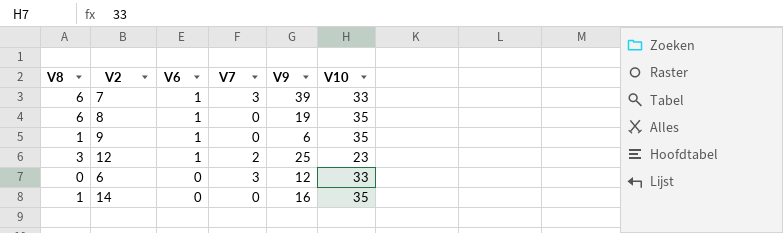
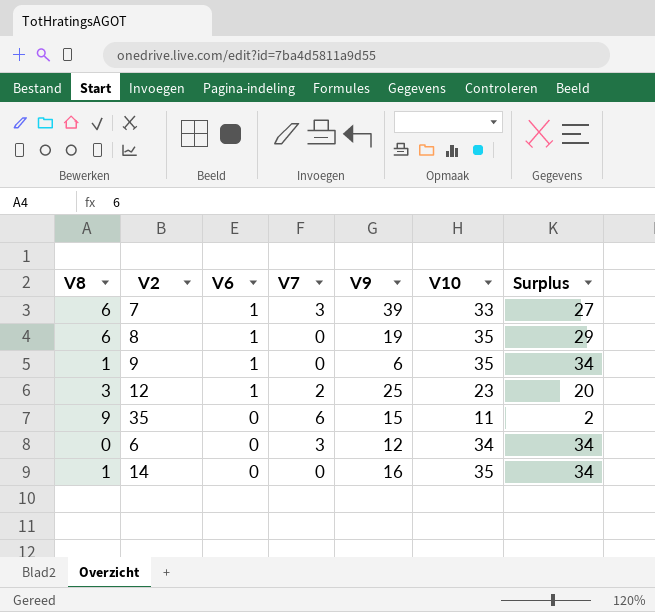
column Surplus | formula: none -> [V10] - [V8]
row 35: none -> 9 | 0 | 6 | 15 | 11 | 2
6 | V10: 33 -> 34

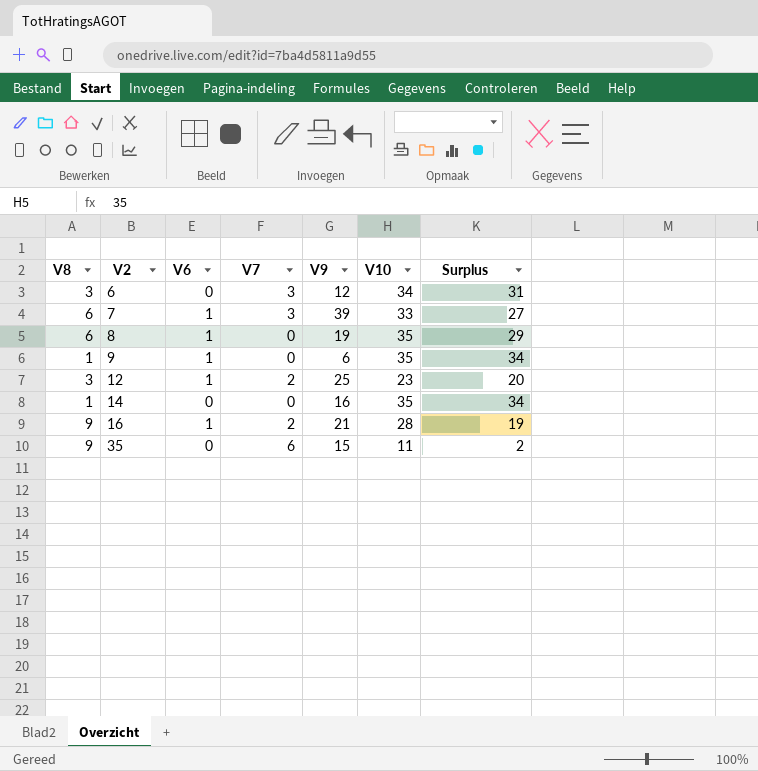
row order: V6 descending -> V2 ascending
6 | V8: 0 -> 3
6 | Surplus: 34 -> 31
row 16: none -> 9 | 1 | 2 | 21 | 28 | 19

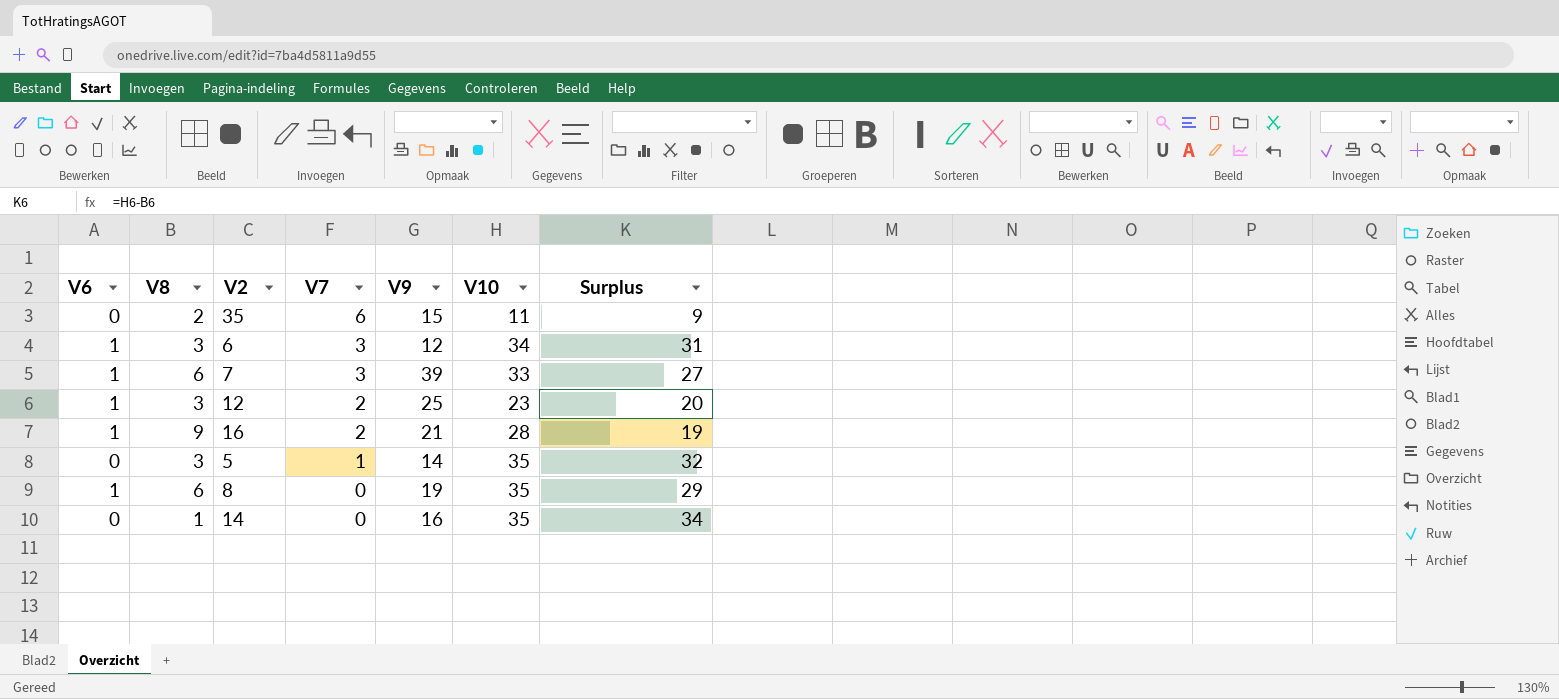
row order: V2 ascending -> V7 descending
column V6 | position: 3 -> 1
row 9: 1 | 1 | 0 | 6 | 35 | 34 -> none
35 | V8: 9 -> 2
35 | Surplus: 2 -> 9
6 | V6: 0 -> 1
row 5: none -> 0 | 3 | 1 | 14 | 35 | 32

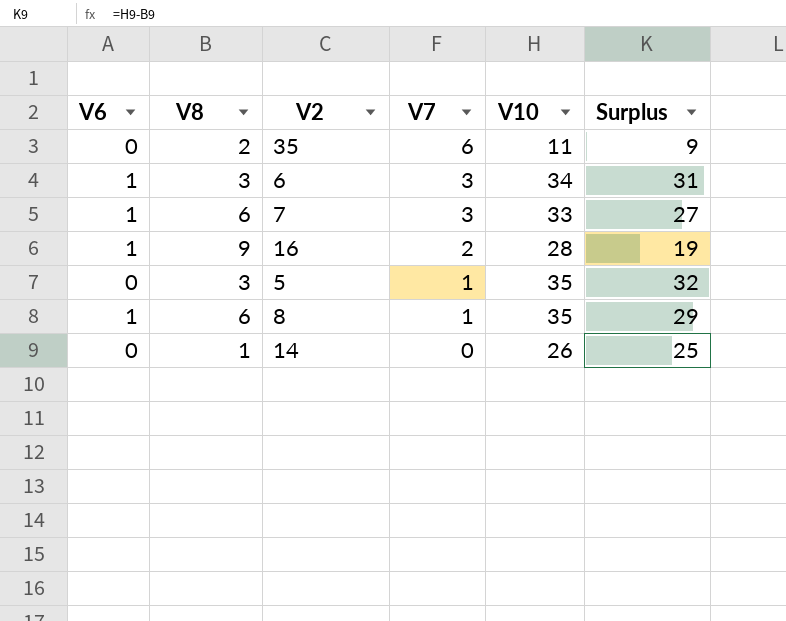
column V9 | position: 5 -> none
row 12: 1 | 3 | 2 | 25 | 23 | 20 -> none
8 | V7: 0 -> 1
14 | V10: 35 -> 26
14 | Surplus: 34 -> 25

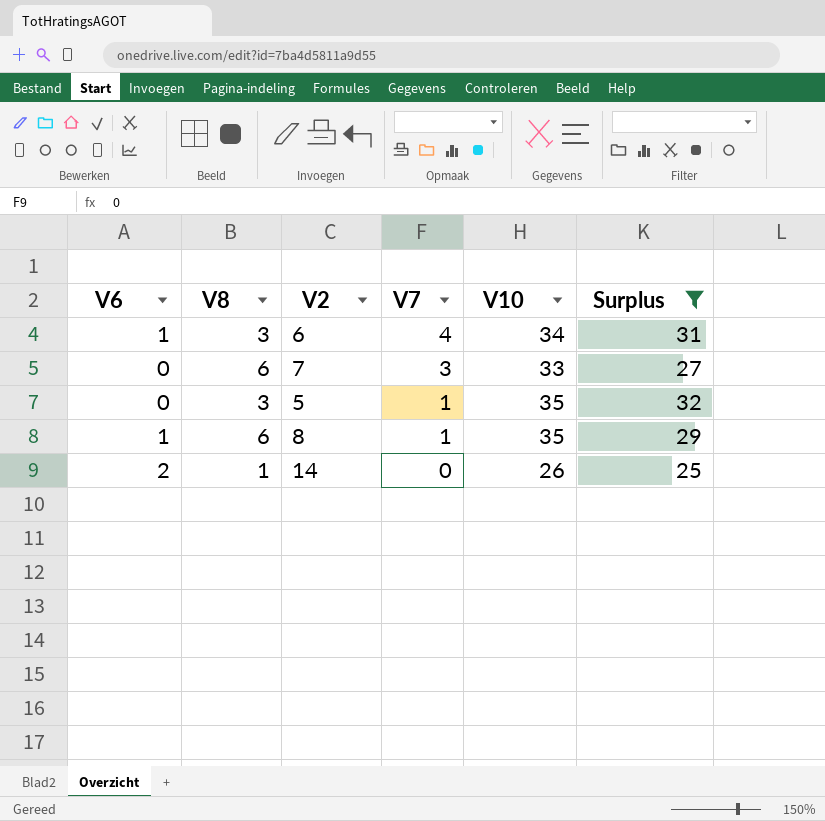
filter: none -> Surplus >= 25
6 | V7: 3 -> 4
7 | V6: 1 -> 0
14 | V6: 0 -> 2

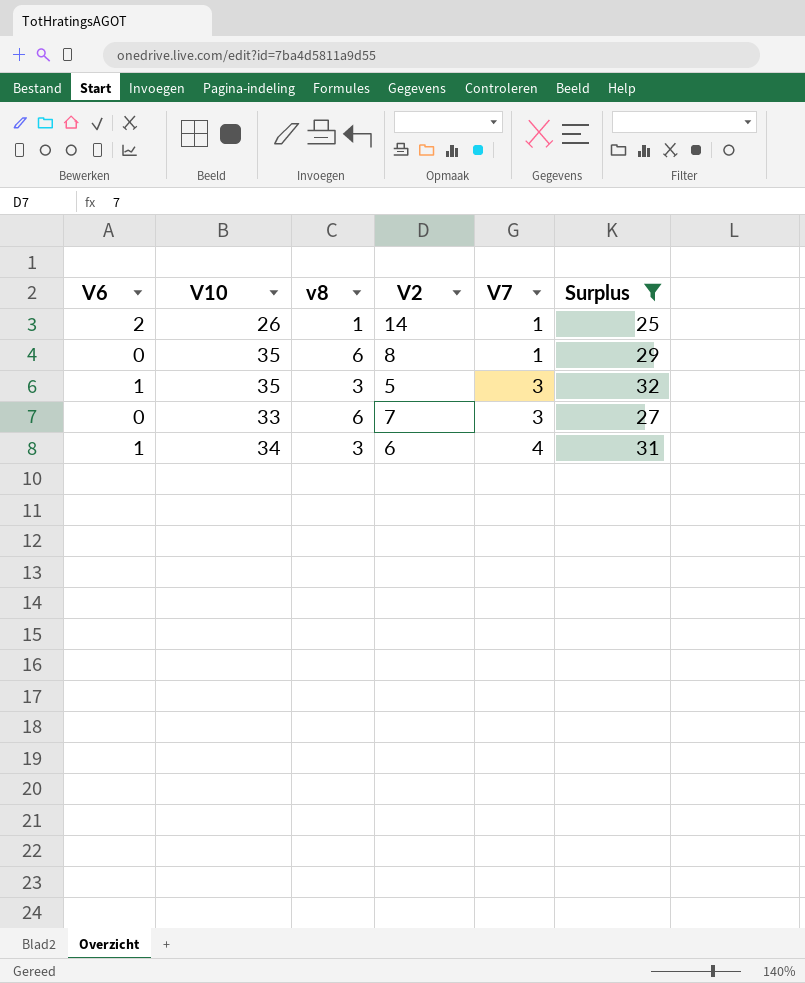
row order: V7 descending -> V7 ascending
column V10 | position: 5 -> 2
column name: V8 -> v8
14 | V7: 0 -> 1
8 | V6: 1 -> 0
5 | V6: 0 -> 1
5 | V7: 1 -> 3

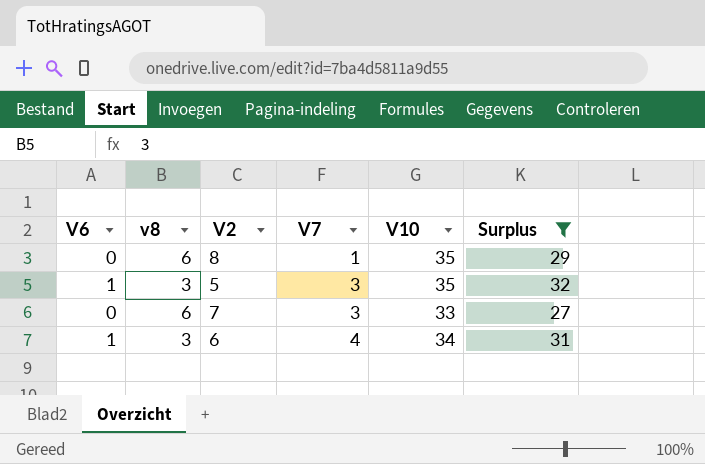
column V10 | position: 2 -> 5
row 14: 2 | 26 | 1 | 1 | 25 -> none

